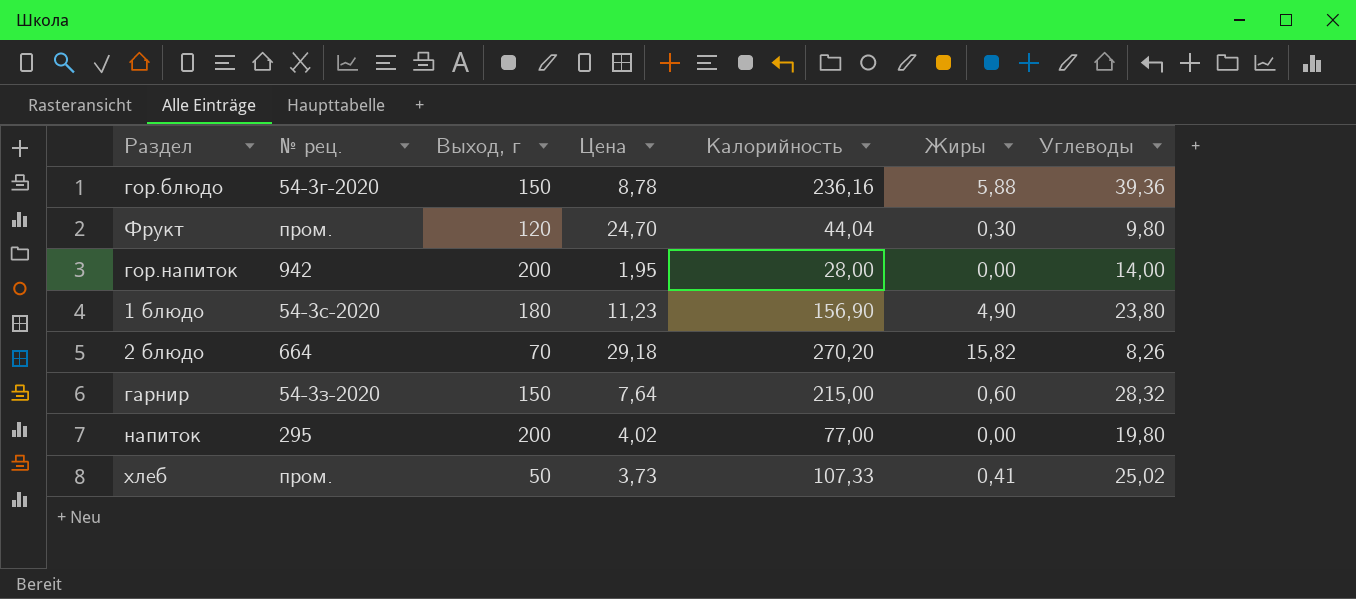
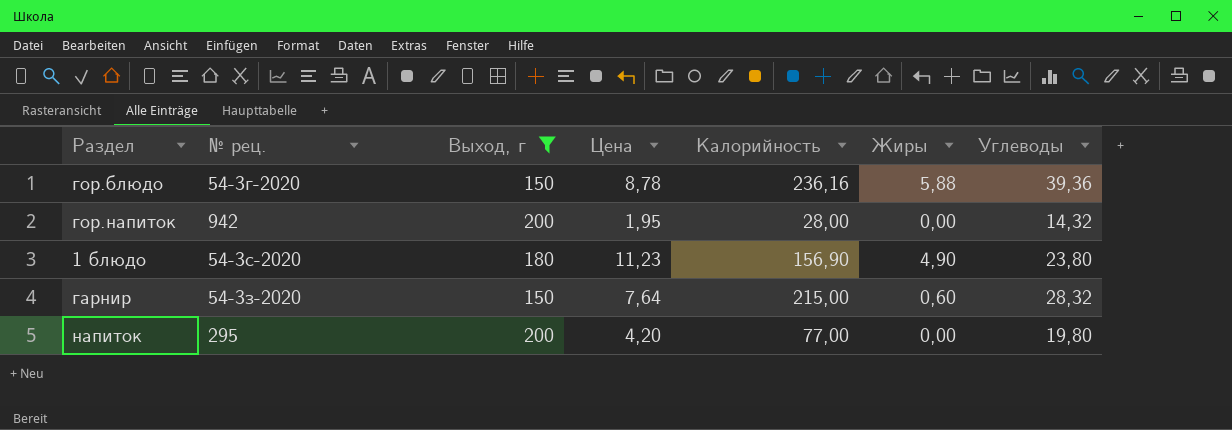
filter: none -> Выход, г >= 150
гор.напиток | Углеводы: 14,00 -> 14,32
напиток | Цена: 4,02 -> 4,20

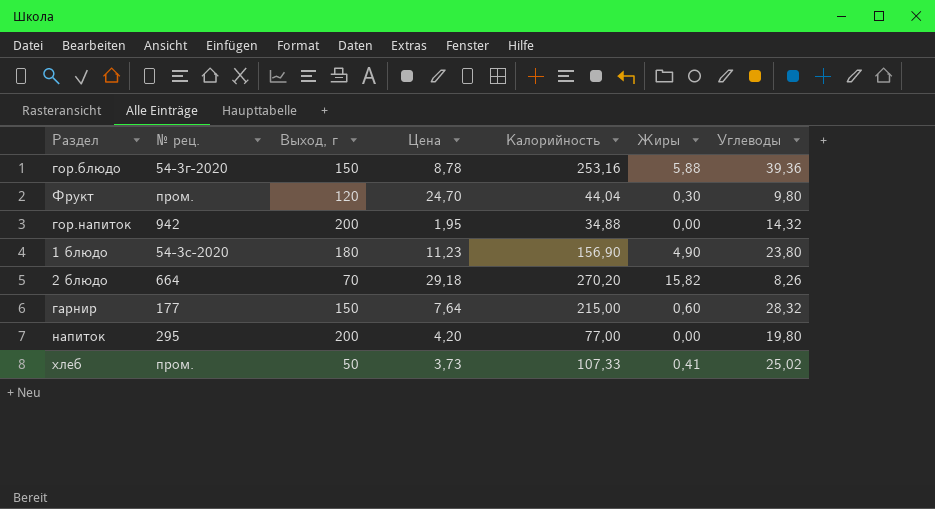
filter: Выход, г >= 150 -> none
гор.блюдо | Калорийность: 236,16 -> 253,16
гор.напиток | Калорийность: 28,00 -> 34,88
гарнир | № рец.: 54-3з-2020 -> 177

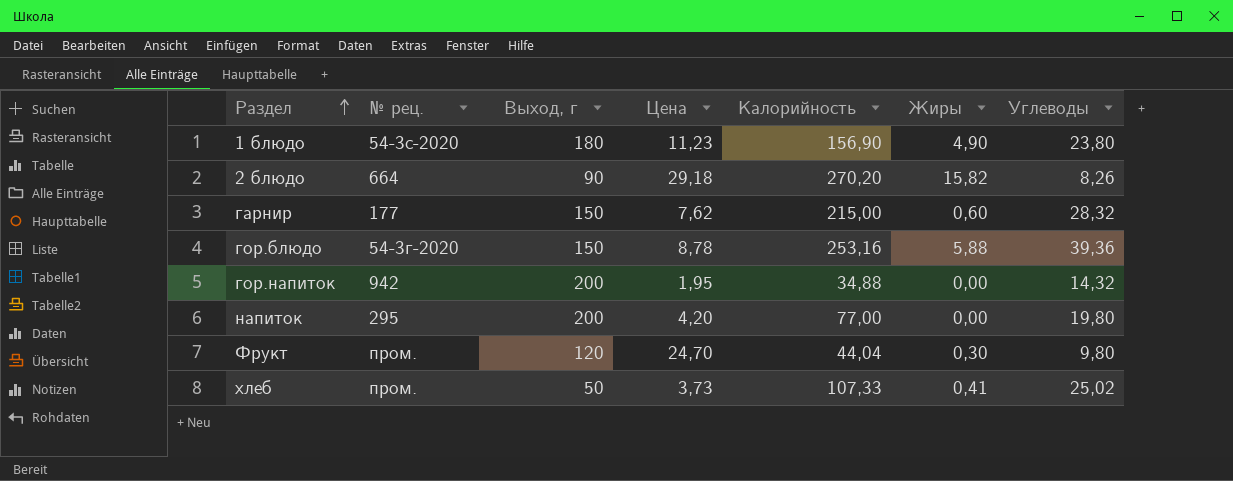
row order: none -> Раздел ascending
2 блюдо | Выход, г: 70 -> 90
гарнир | Цена: 7,64 -> 7,62

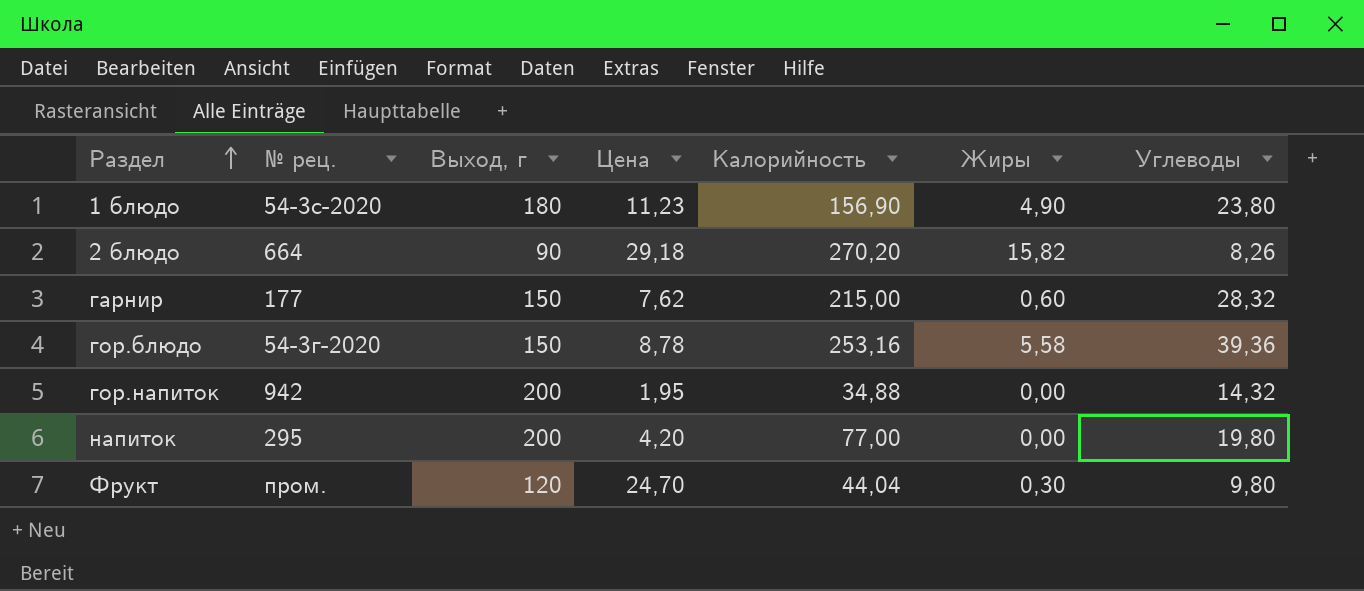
row хлеб: пром. | 50 | 3,73 | 107,33 | 0,41 | 25,02 -> none
гор.блюдо | Жиры: 5,88 -> 5,58

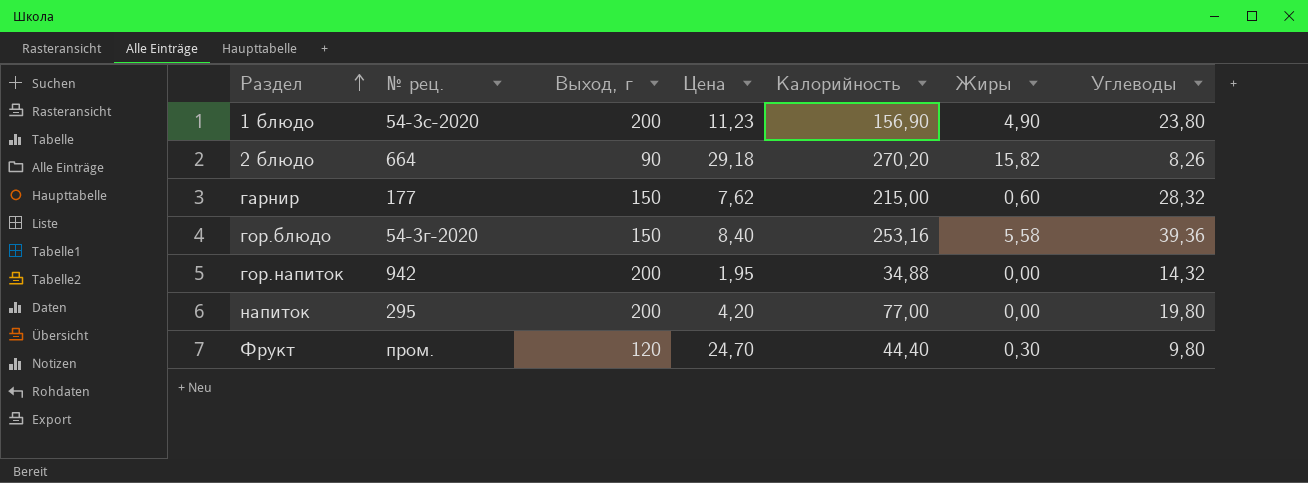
1 блюдо | Выход, г: 180 -> 200
гор.блюдо | Цена: 8,78 -> 8,40
Фрукт | Калорийность: 44,04 -> 44,40

